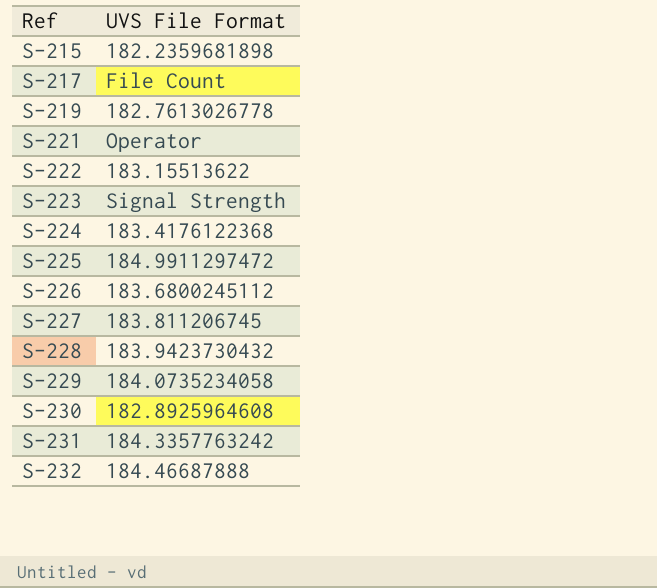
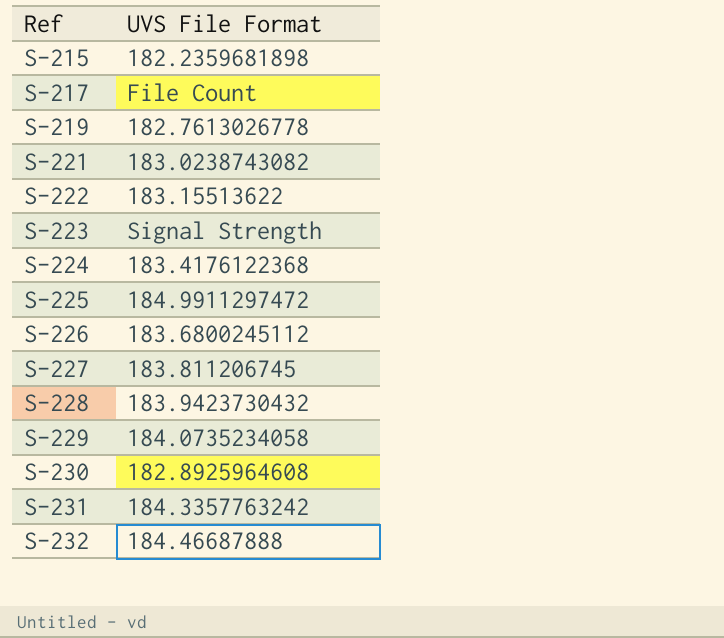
S-221 | UVS File Format: Operator -> 183.0238743082

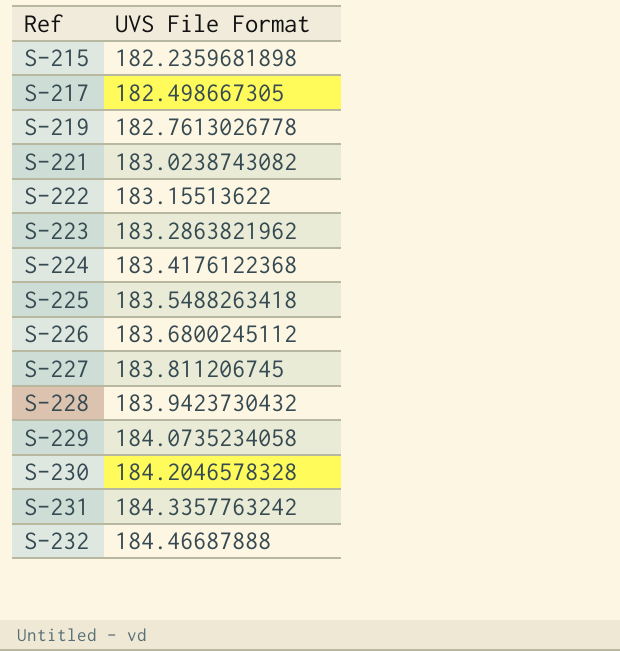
S-217 | UVS File Format: File Count -> 182.498667305
S-223 | UVS File Format: Signal Strength -> 183.2863821962
S-225 | UVS File Format: 184.9911297472 -> 183.5488263418
S-230 | UVS File Format: 182.8925964608 -> 184.2046578328

